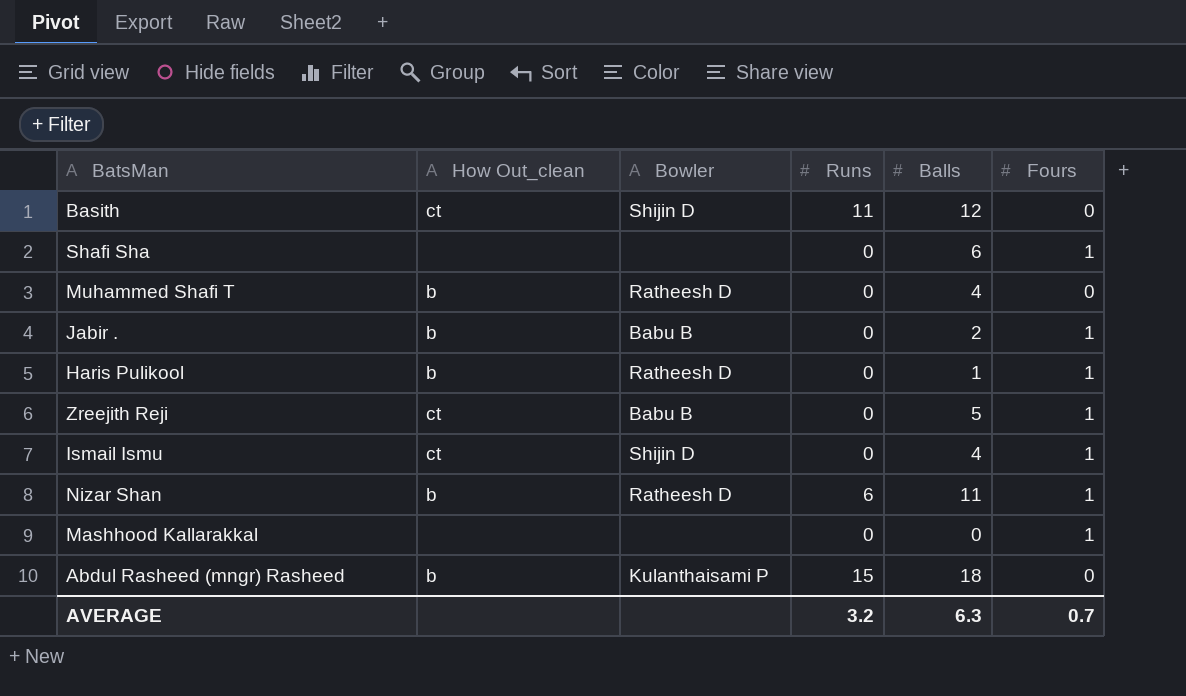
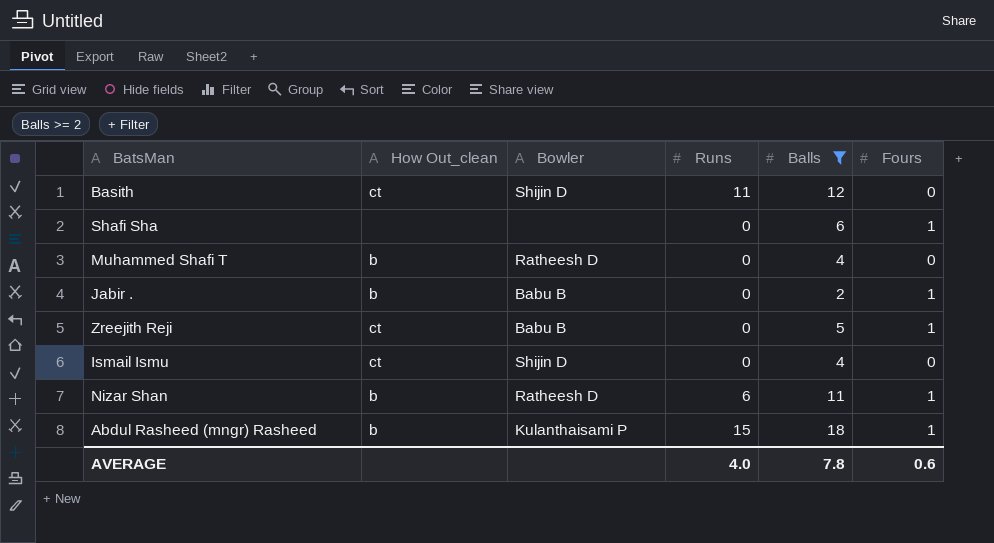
filter: none -> Balls >= 2
Ismail Ismu | Fours: 1 -> 0
Abdul Rasheed (mngr) Rasheed | Fours: 0 -> 1
AVERAGE | Runs: 3.2 -> 4.0
AVERAGE | Balls: 6.3 -> 7.8
AVERAGE | Fours: 0.7 -> 0.6

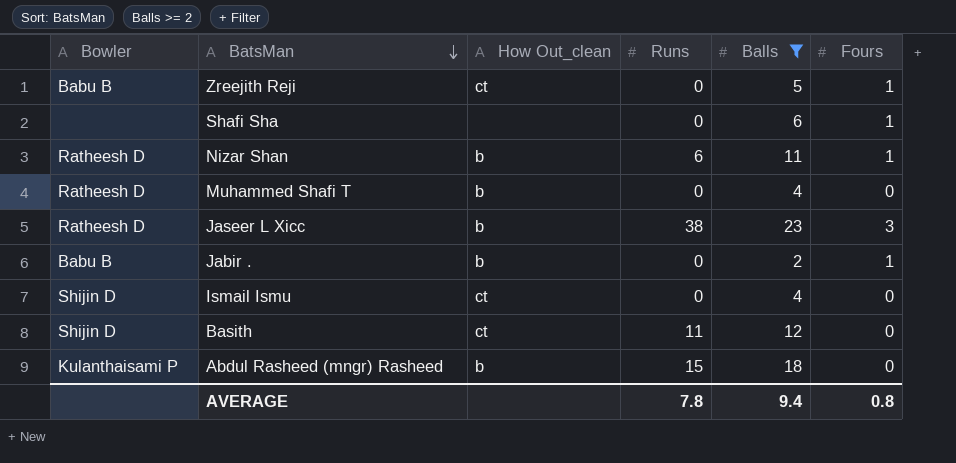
row order: none -> BatsMan descending
column Bowler | position: 3 -> 1
row Jaseer L Xicc: none -> Ratheesh D | b | 38 | 23 | 3
Abdul Rasheed (mngr) Rasheed | Fours: 1 -> 0
AVERAGE | Runs: 4.0 -> 7.8
AVERAGE | Balls: 7.8 -> 9.4
AVERAGE | Fours: 0.6 -> 0.8

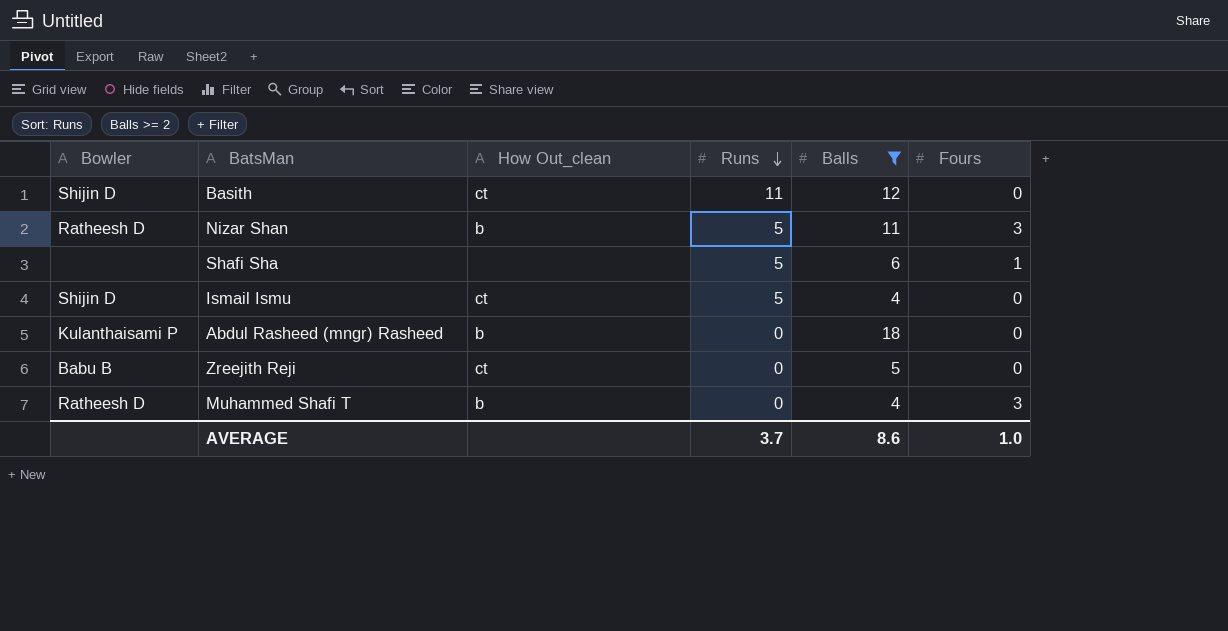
row order: BatsMan descending -> Runs descending
row Jaseer L Xicc: Ratheesh D | b | 38 | 23 | 3 -> none
row Jabir .: Babu B | b | 0 | 2 | 1 -> none
Nizar Shan | Runs: 6 -> 5
Nizar Shan | Fours: 1 -> 3
Shafi Sha | Runs: 0 -> 5
Ismail Ismu | Runs: 0 -> 5
Abdul Rasheed (mngr) Rasheed | Runs: 15 -> 0
Zreejith Reji | Fours: 1 -> 0
Muhammed Shafi T | Fours: 0 -> 3
AVERAGE | Runs: 7.8 -> 3.7
AVERAGE | Balls: 9.4 -> 8.6
AVERAGE | Fours: 0.8 -> 1.0

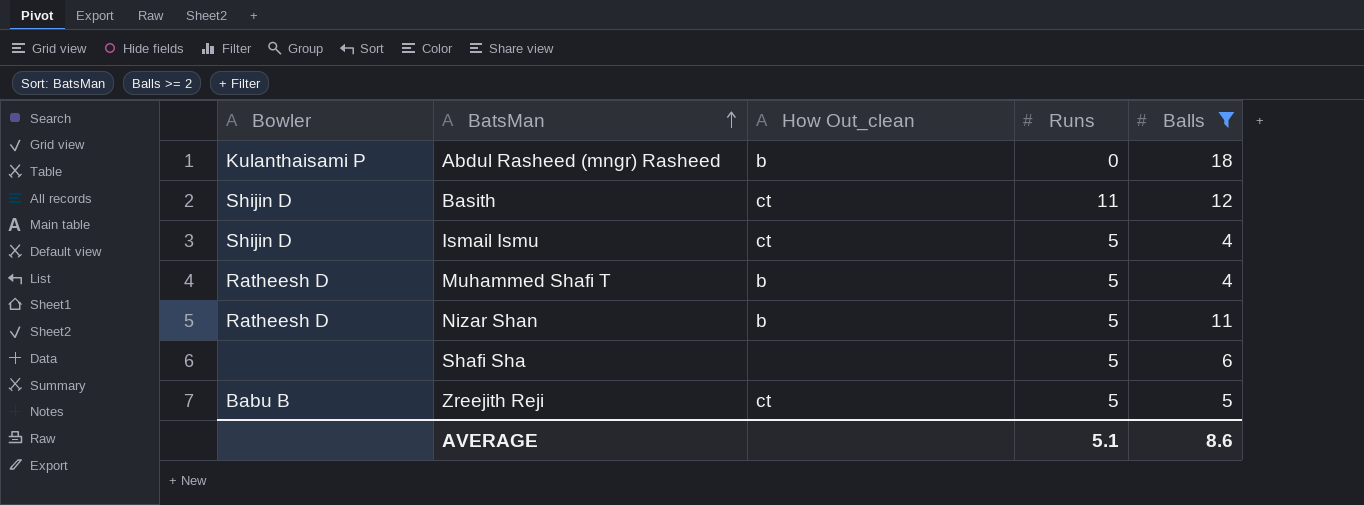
row order: Runs descending -> BatsMan ascending
column Fours | position: 6 -> none
Muhammed Shafi T | Runs: 0 -> 5
Zreejith Reji | Runs: 0 -> 5
AVERAGE | Runs: 3.7 -> 5.1

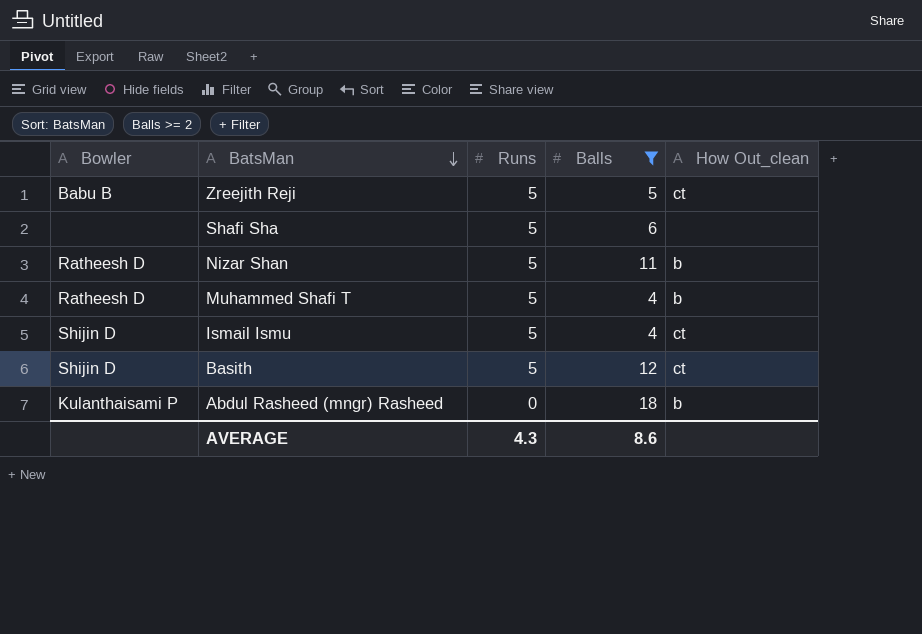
row order: BatsMan ascending -> BatsMan descending
column How Out_clean | position: 3 -> 5
Basith | Runs: 11 -> 5
AVERAGE | Runs: 5.1 -> 4.3

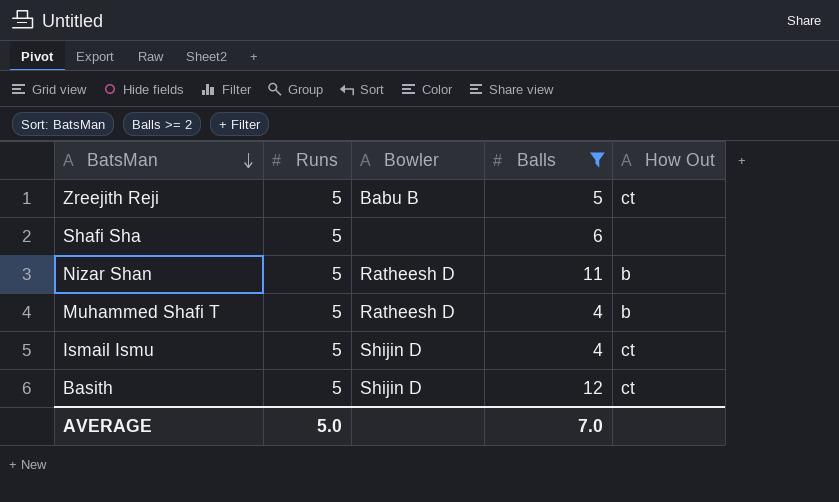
column Bowler | position: 1 -> 3
column name: How Out_clean -> How Out
row Abdul Rasheed (mngr) Rasheed: Kulanthaisami P | 0 | 18 | b -> none
AVERAGE | Runs: 4.3 -> 5.0
AVERAGE | Balls: 8.6 -> 7.0

